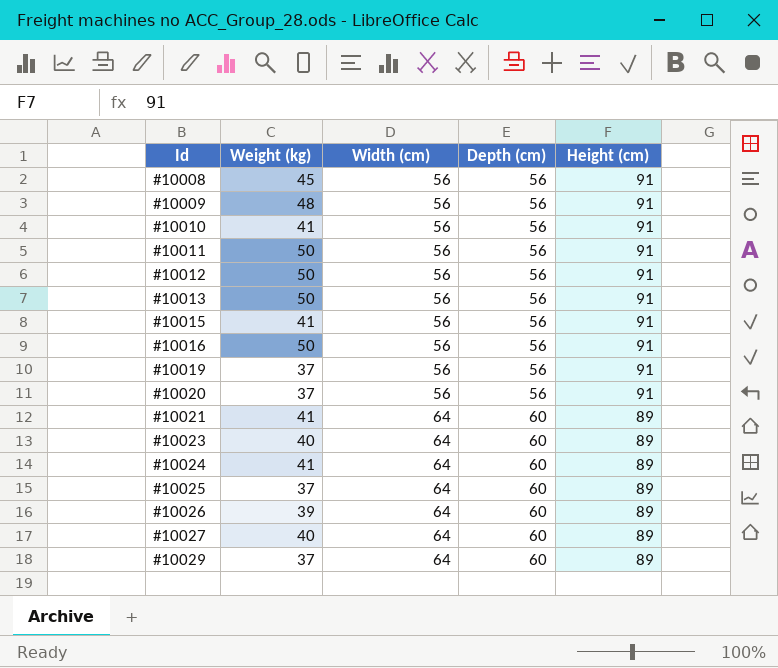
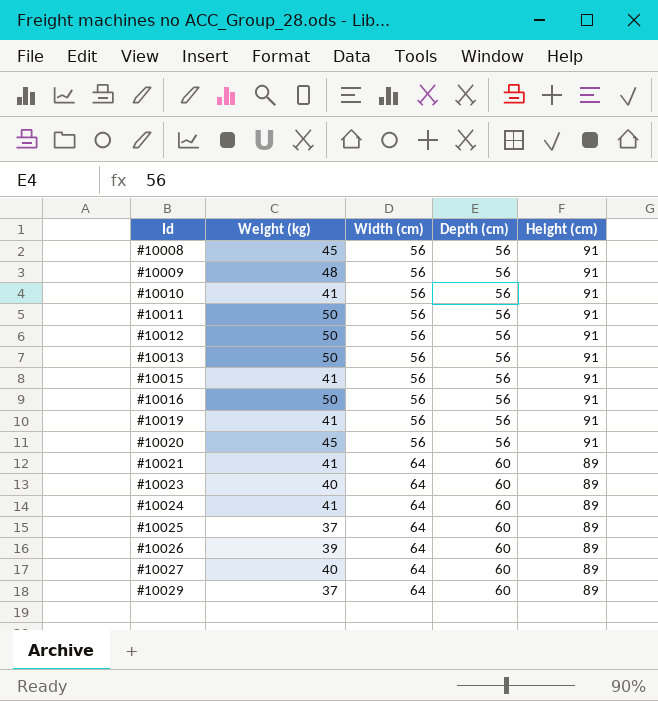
#10019 | Weight (kg): 37 -> 41
#10020 | Weight (kg): 37 -> 45

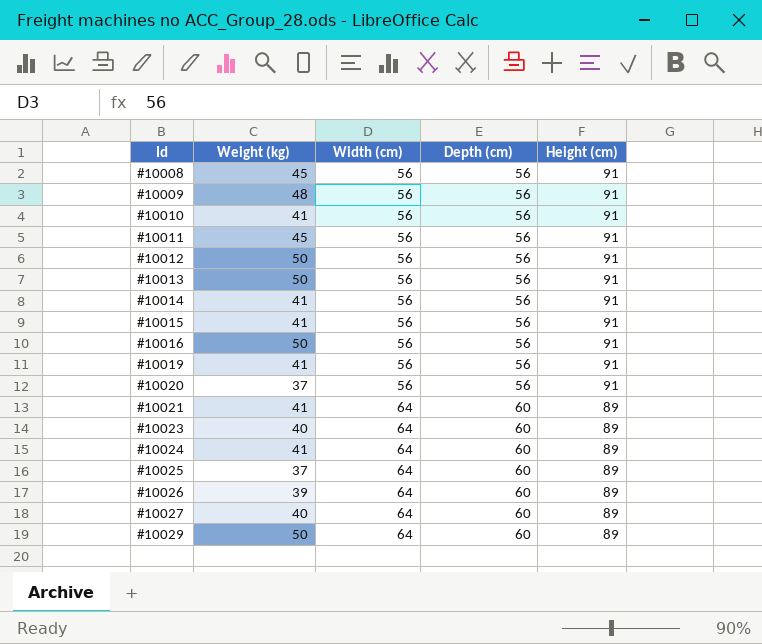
#10011 | Weight (kg): 50 -> 45
row #10014: none -> 41 | 56 | 56 | 91
#10020 | Weight (kg): 45 -> 37
#10029 | Weight (kg): 37 -> 50

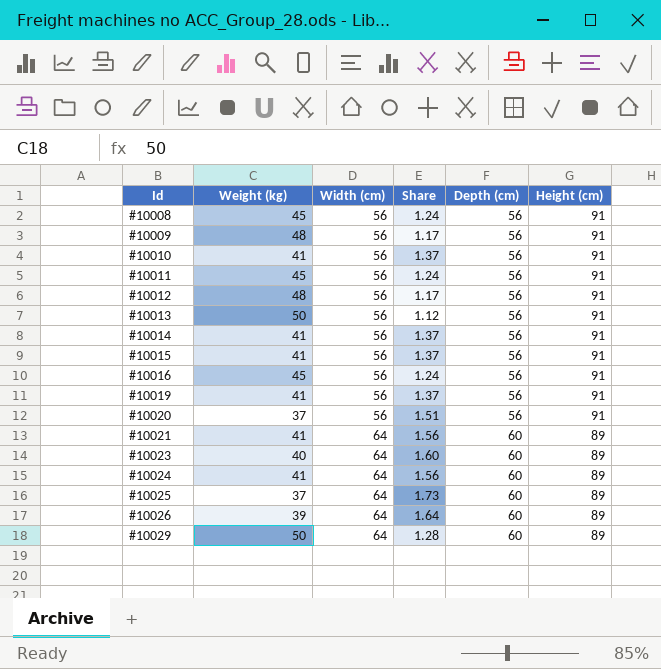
column Share | formula: none -> [Width (cm)] / [Weight (kg)]
row #10027: 40 | 64 | 60 | 89 -> none
#10012 | Weight (kg): 50 -> 48
#10016 | Weight (kg): 50 -> 45

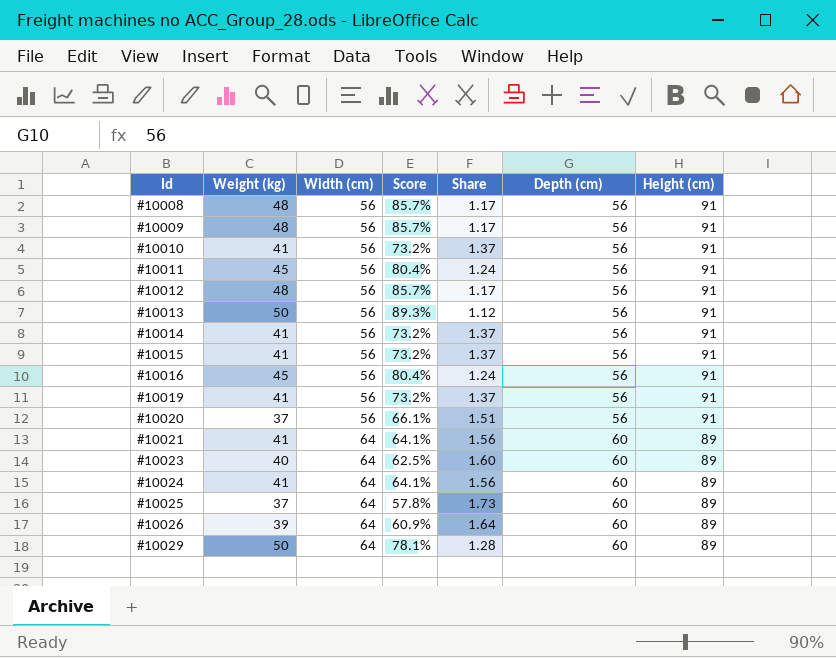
column Score | formula: none -> [Weight (kg)] / [Width (cm)]
#10008 | Weight (kg): 45 -> 48
#10008 | Share: 1.24 -> 1.17

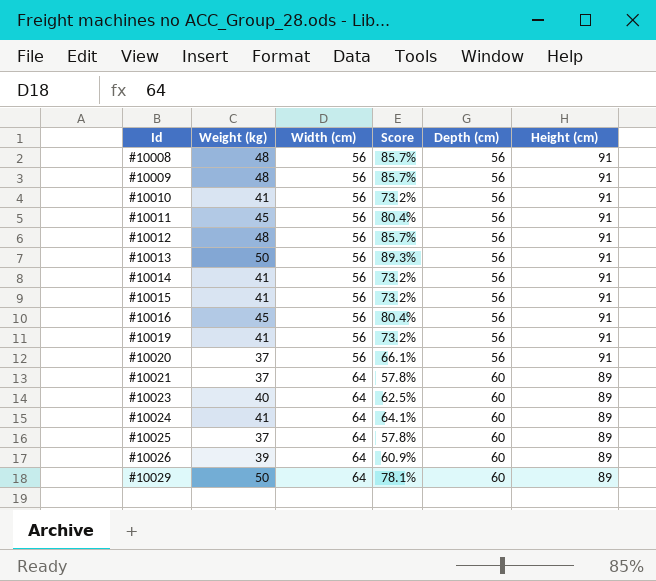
column Share | formula: [Width (cm)] / [Weight (kg)] -> none
#10021 | Weight (kg): 41 -> 37
#10021 | Score: 64.1% -> 57.8%

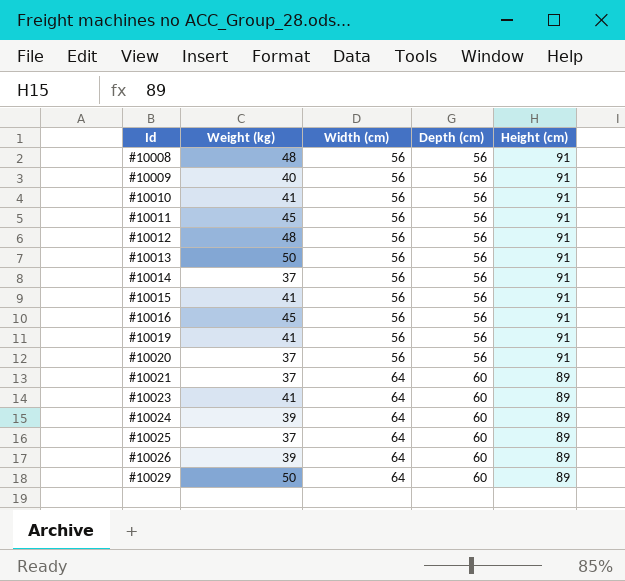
column Score | formula: [Weight (kg)] / [Width (cm)] -> none
#10009 | Weight (kg): 48 -> 40
#10014 | Weight (kg): 41 -> 37
#10023 | Weight (kg): 40 -> 41
#10024 | Weight (kg): 41 -> 39

